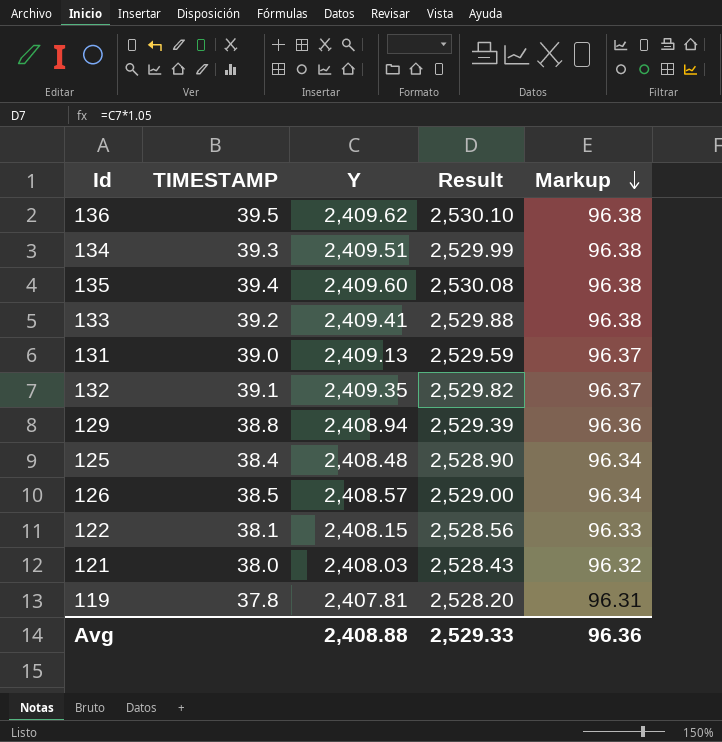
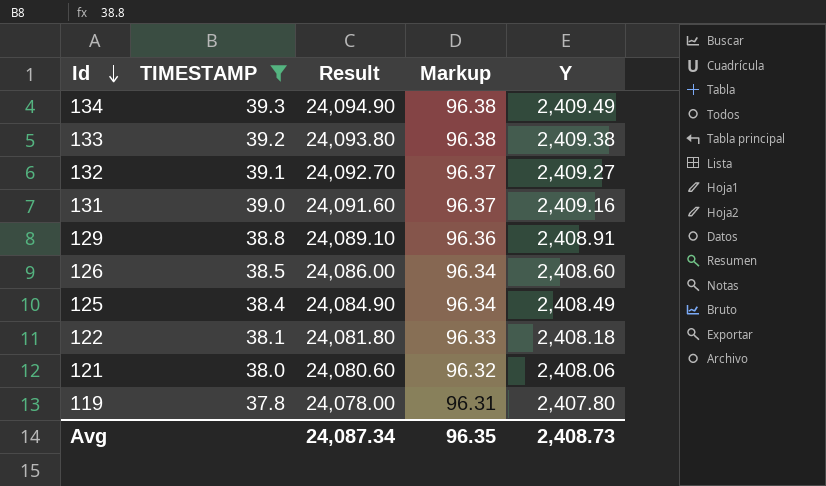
filter: none -> TIMESTAMP <= 39.3
row order: Markup descending -> Id descending
column Result | formula: [Y] * 1.05 -> [Y] * 10
column Y | position: 3 -> 5
134 | Y: 2,409.51 -> 2,409.49
133 | Y: 2,409.41 -> 2,409.38
132 | Y: 2,409.35 -> 2,409.27
131 | Y: 2,409.13 -> 2,409.16
129 | Y: 2,408.94 -> 2,408.91
126 | Y: 2,408.57 -> 2,408.60
125 | Y: 2,408.48 -> 2,408.49
122 | Y: 2,408.15 -> 2,408.18
121 | Y: 2,408.03 -> 2,408.06
119 | Y: 2,407.81 -> 2,407.80
Avg | Result: 2,529.33 -> 24,087.34
Avg | Markup: 96.36 -> 96.35
Avg | Y: 2,408.88 -> 2,408.73

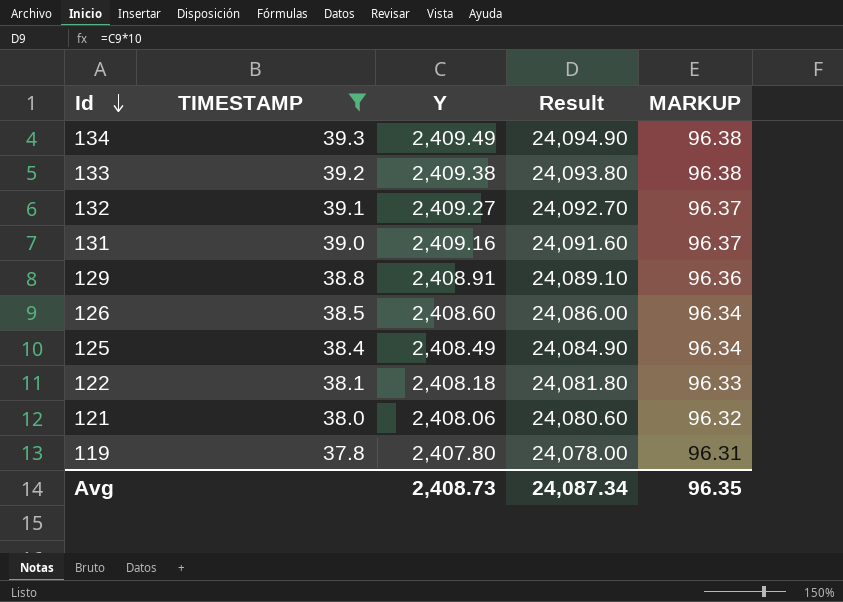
column Y | position: 5 -> 3
column name: Markup -> MARKUP

